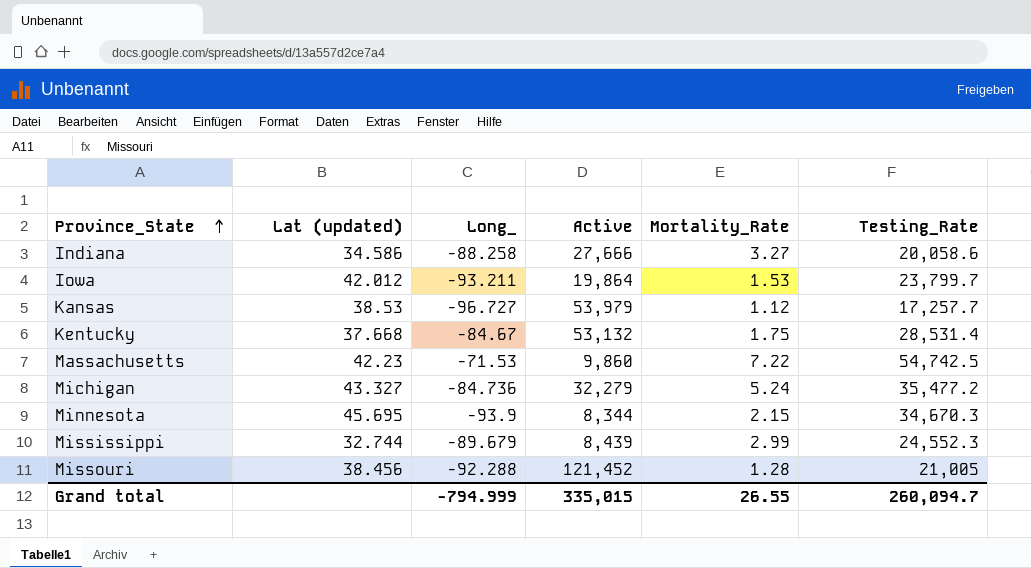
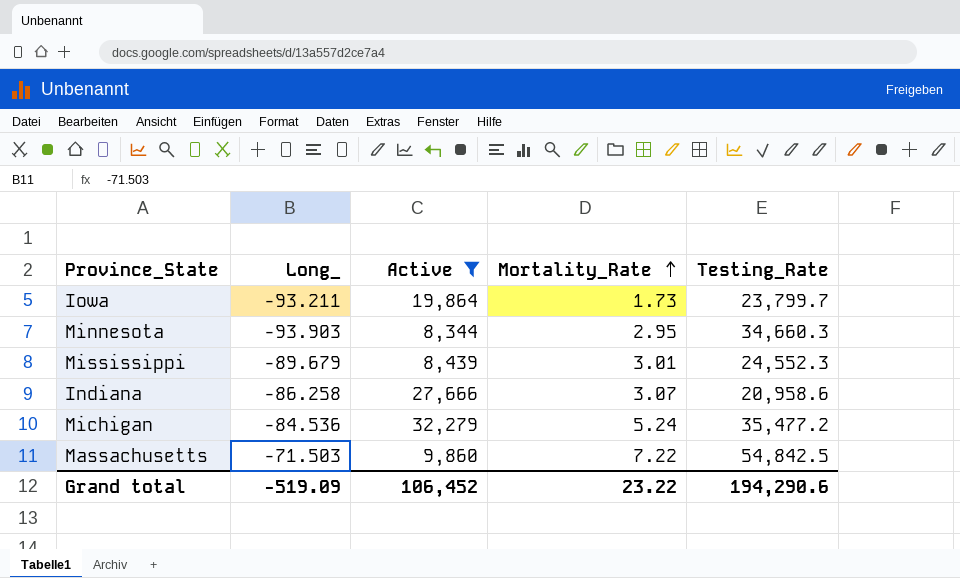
filter: none -> Active <= 32,279
row order: Province_State ascending -> Mortality_Rate ascending
column Lat (updated) | position: 2 -> none
Iowa | Mortality_Rate: 1.53 -> 1.73
Minnesota | Long_: -93.9 -> -93.903
Minnesota | Mortality_Rate: 2.15 -> 2.95
Minnesota | Testing_Rate: 34,670.3 -> 34,660.3
Mississippi | Mortality_Rate: 2.99 -> 3.01
Indiana | Long_: -88.258 -> -86.258
Indiana | Mortality_Rate: 3.27 -> 3.07
Indiana | Testing_Rate: 20,058.6 -> 20,958.6
Michigan | Long_: -84.736 -> -84.536
Massachusetts | Long_: -71.53 -> -71.503
Massachusetts | Testing_Rate: 54,742.5 -> 54,842.5
Grand total | Long_: -794.999 -> -519.09
Grand total | Active: 335,015 -> 106,452
Grand total | Mortality_Rate: 26.55 -> 23.22
Grand total | Testing_Rate: 260,094.7 -> 194,290.6

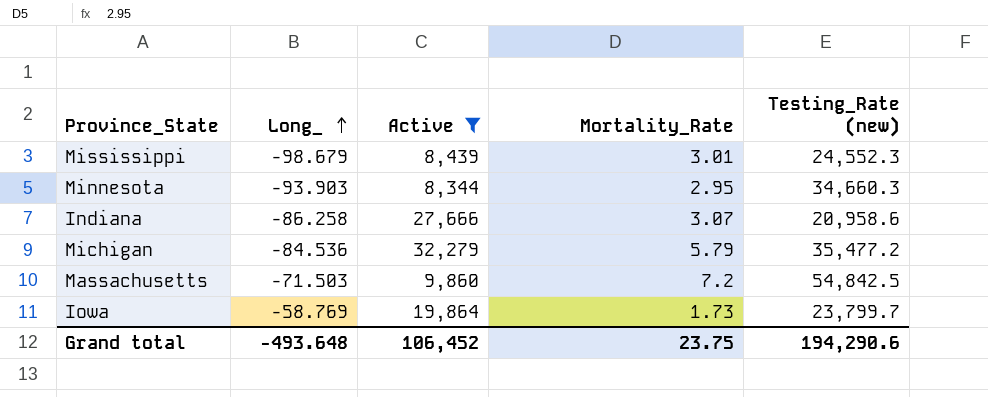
row order: Mortality_Rate ascending -> Long_ ascending
column name: Testing_Rate -> Testing_Rate (new)
Mississippi | Long_: -89.679 -> -98.679
Michigan | Mortality_Rate: 5.24 -> 5.79
Massachusetts | Mortality_Rate: 7.22 -> 7.2
Iowa | Long_: -93.211 -> -58.769
Grand total | Long_: -519.09 -> -493.648
Grand total | Mortality_Rate: 23.22 -> 23.75

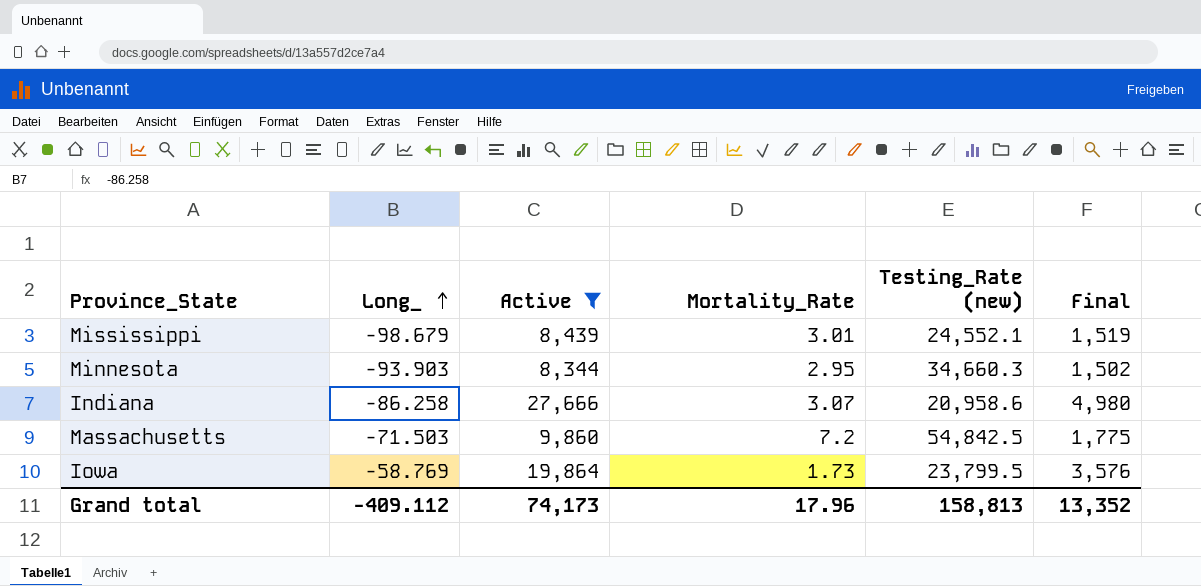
column Final | formula: none -> [Active] * 0.18
row Michigan: -84.536 | 32,279 | 5.79 | 35,477.2 -> none
Mississippi | Testing_Rate (new): 24,552.3 -> 24,552.1
Iowa | Testing_Rate (new): 23,799.7 -> 23,799.5
Grand total | Long_: -493.648 -> -409.112
Grand total | Active: 106,452 -> 74,173
Grand total | Mortality_Rate: 23.75 -> 17.96
Grand total | Testing_Rate (new): 194,290.6 -> 158,813

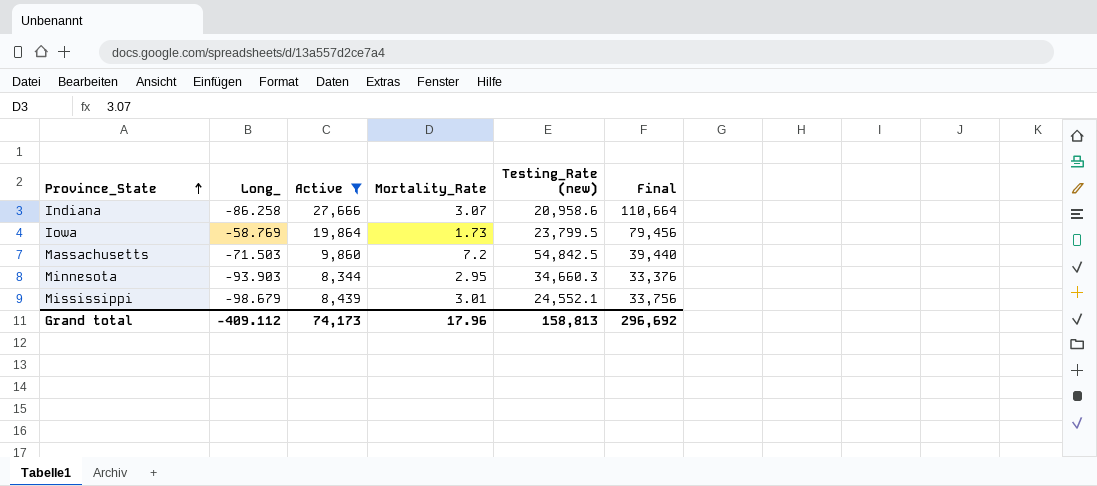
row order: Long_ ascending -> Province_State ascending
column Final | formula: [Active] * 0.18 -> [Active] * 4
Grand total | Final: 13,352 -> 296,692

